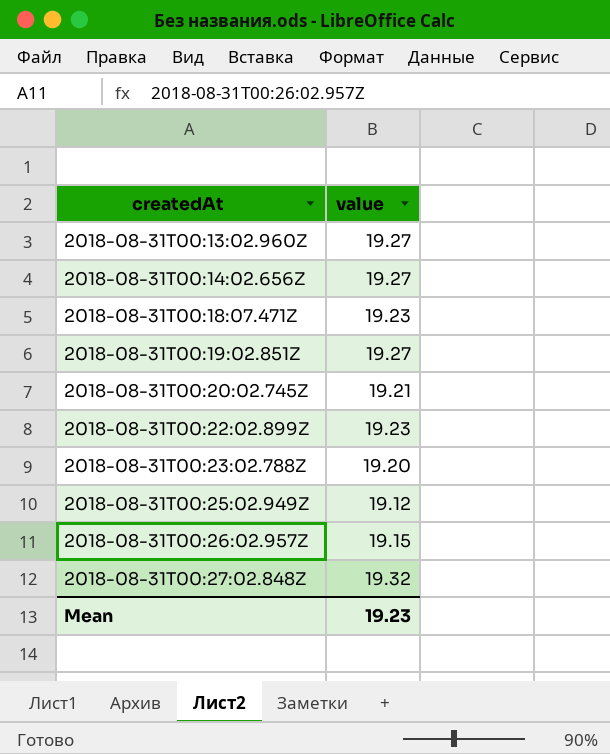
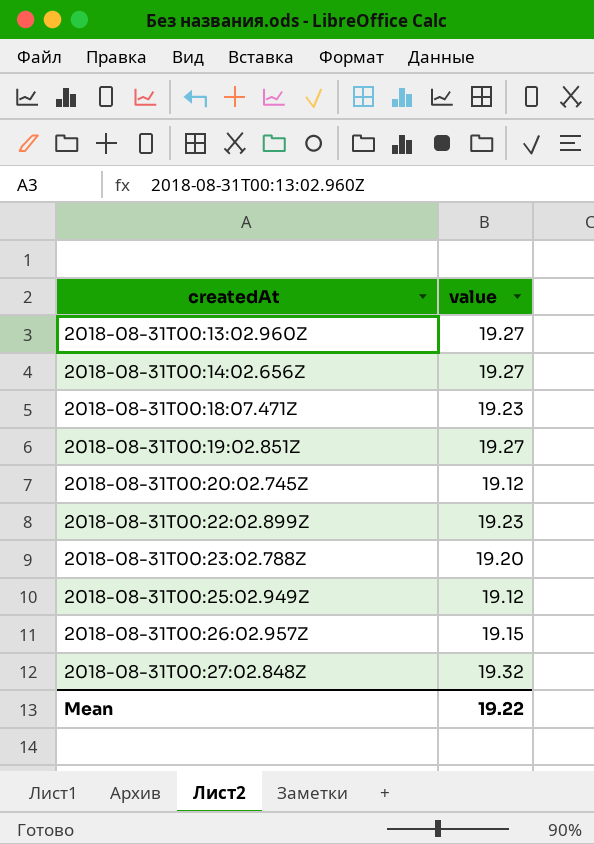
2018-08-31T00:20:02.745Z | value: 19.21 -> 19.12
Mean | value: 19.23 -> 19.22

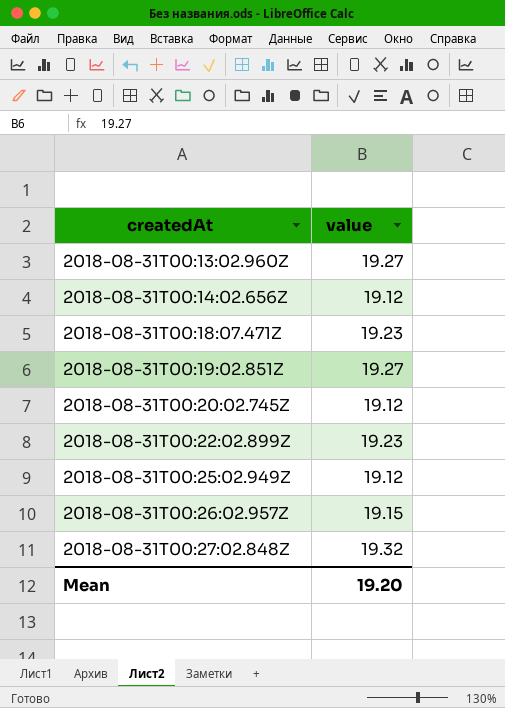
row 2018-08-31T00:23:02.788Z: 19.20 -> none
2018-08-31T00:14:02.656Z | value: 19.27 -> 19.12
Mean | value: 19.22 -> 19.20

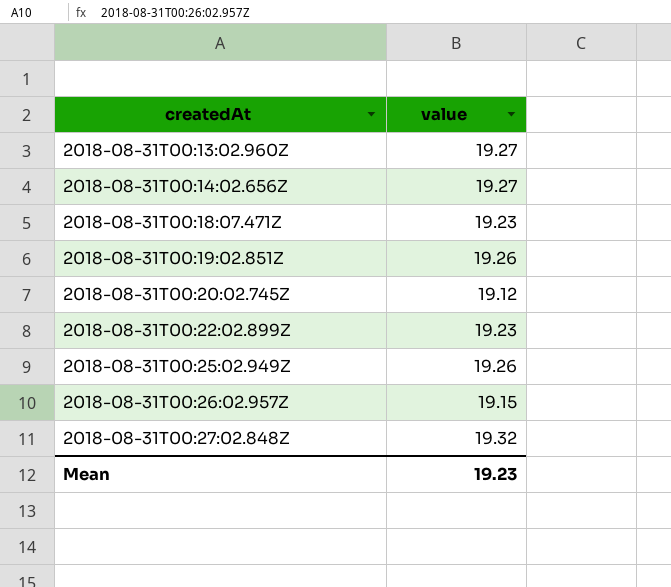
2018-08-31T00:14:02.656Z | value: 19.12 -> 19.27
2018-08-31T00:19:02.851Z | value: 19.27 -> 19.26
2018-08-31T00:25:02.949Z | value: 19.12 -> 19.26
Mean | value: 19.20 -> 19.23

